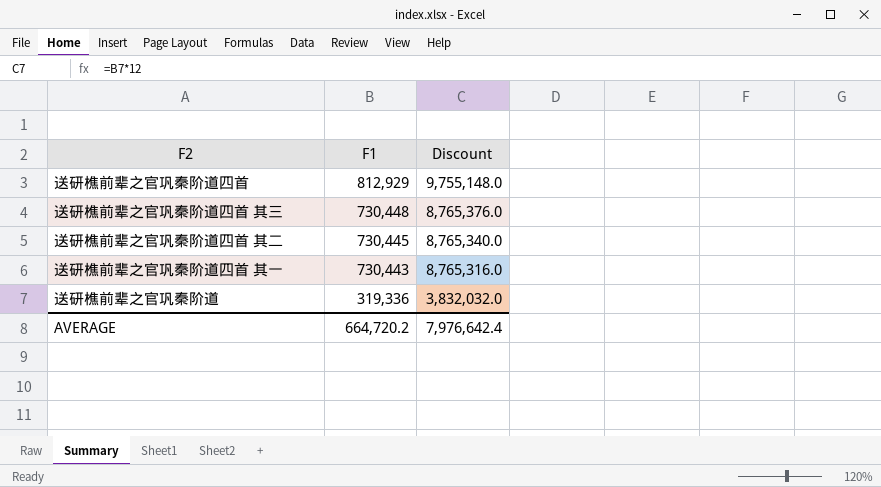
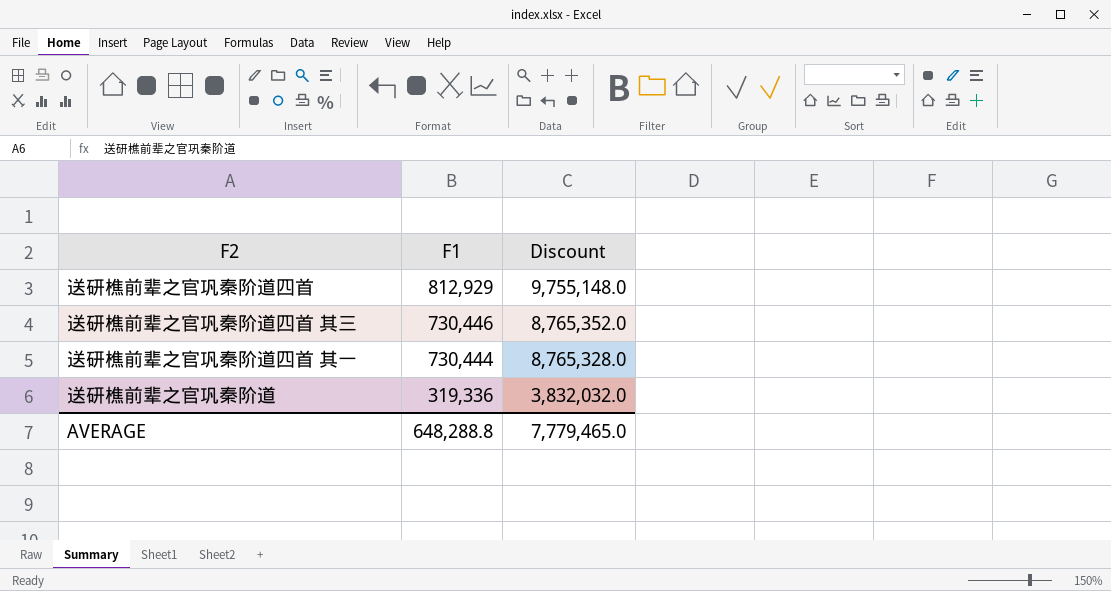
row 送研樵前辈之官巩秦阶道四首 其二: 730,445 | 8,765,340.0 -> none
送研樵前辈之官巩秦阶道四首 其三 | F1: 730,448 -> 730,446
送研樵前辈之官巩秦阶道四首 其三 | Discount: 8,765,376.0 -> 8,765,352.0
送研樵前辈之官巩秦阶道四首 其一 | F1: 730,443 -> 730,444
送研樵前辈之官巩秦阶道四首 其一 | Discount: 8,765,316.0 -> 8,765,328.0
AVERAGE | F1: 664,720.2 -> 648,288.8
AVERAGE | Discount: 7,976,642.4 -> 7,779,465.0

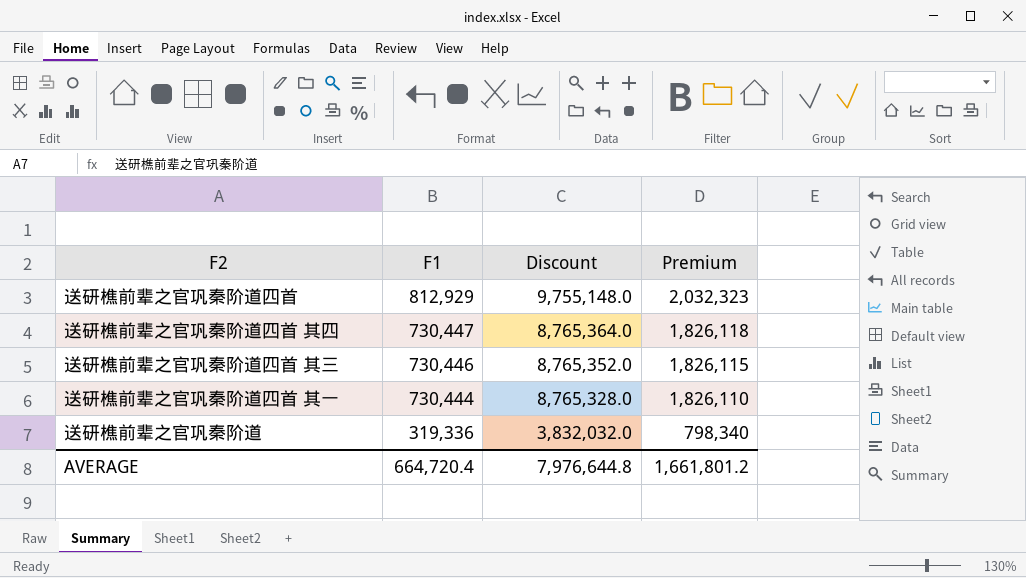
column Premium | formula: none -> [F1] * 2.5
row 送研樵前辈之官巩秦阶道四首 其四: none -> 730,447 | 8,765,364.0 | 1,826,118
AVERAGE | F1: 648,288.8 -> 664,720.4
AVERAGE | Discount: 7,779,465.0 -> 7,976,644.8

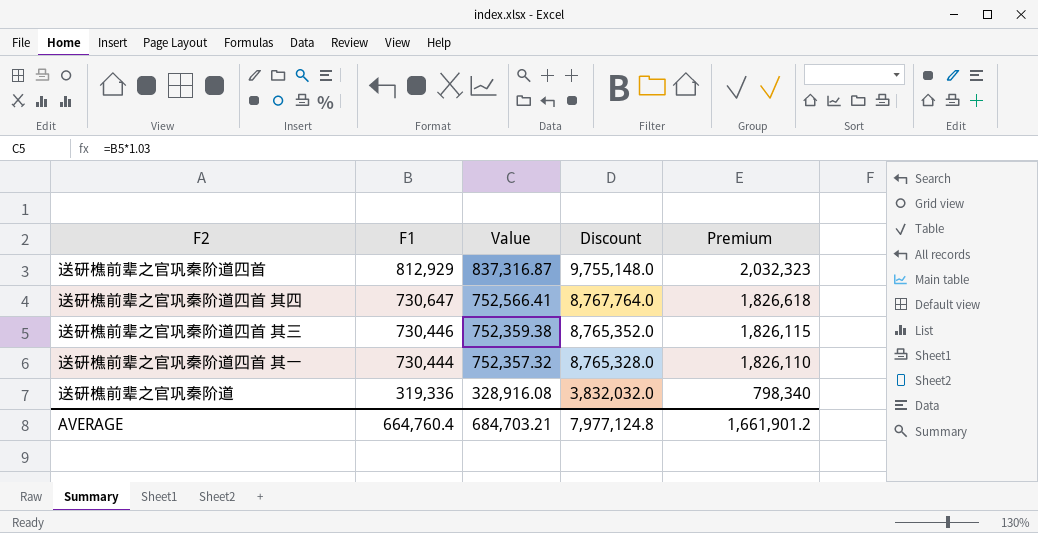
column Value | formula: none -> [F1] * 1.03
送研樵前辈之官巩秦阶道四首 其四 | F1: 730,447 -> 730,647
送研樵前辈之官巩秦阶道四首 其四 | Discount: 8,765,364.0 -> 8,767,764.0
送研樵前辈之官巩秦阶道四首 其四 | Premium: 1,826,118 -> 1,826,618
AVERAGE | F1: 664,720.4 -> 664,760.4
AVERAGE | Discount: 7,976,644.8 -> 7,977,124.8
AVERAGE | Premium: 1,661,801.2 -> 1,661,901.2

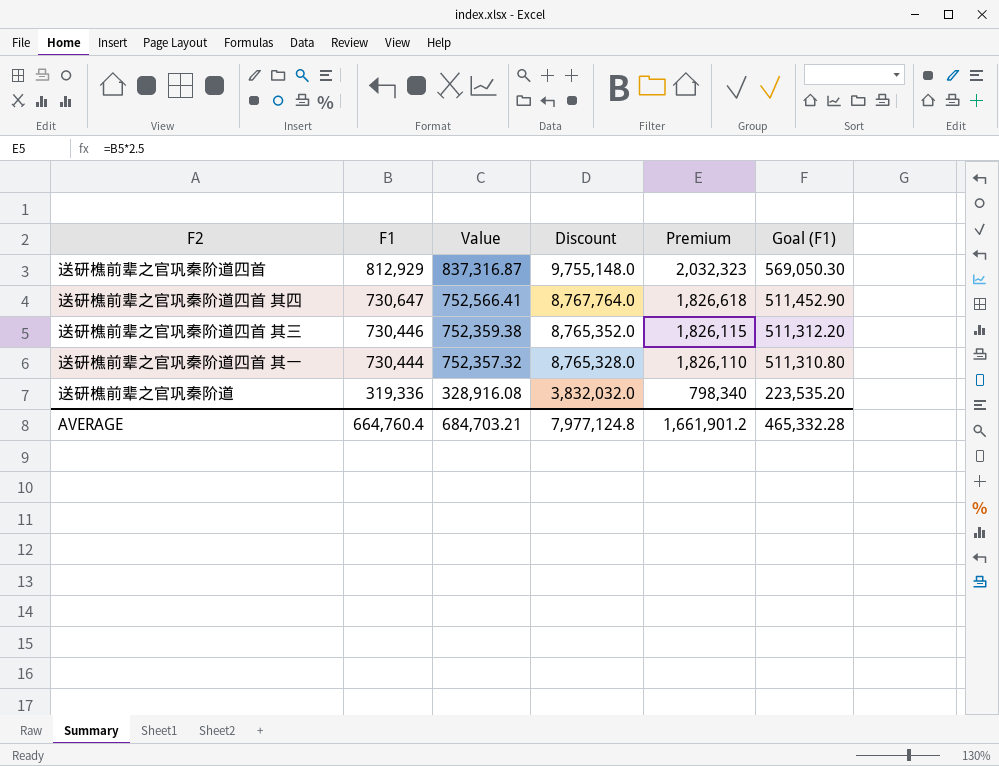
column Goal (F1) | formula: none -> [F1] * 0.7

